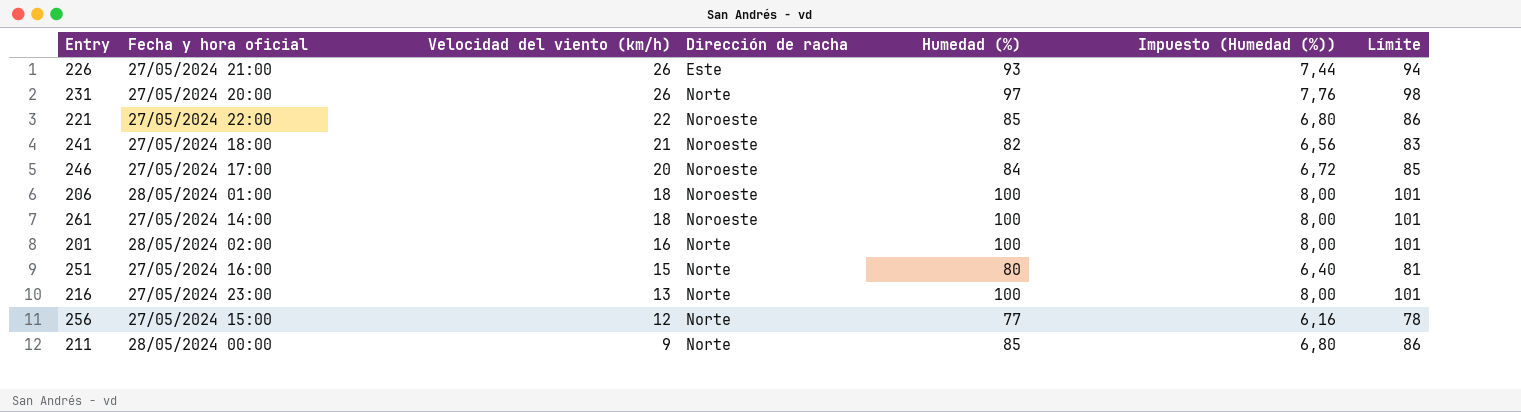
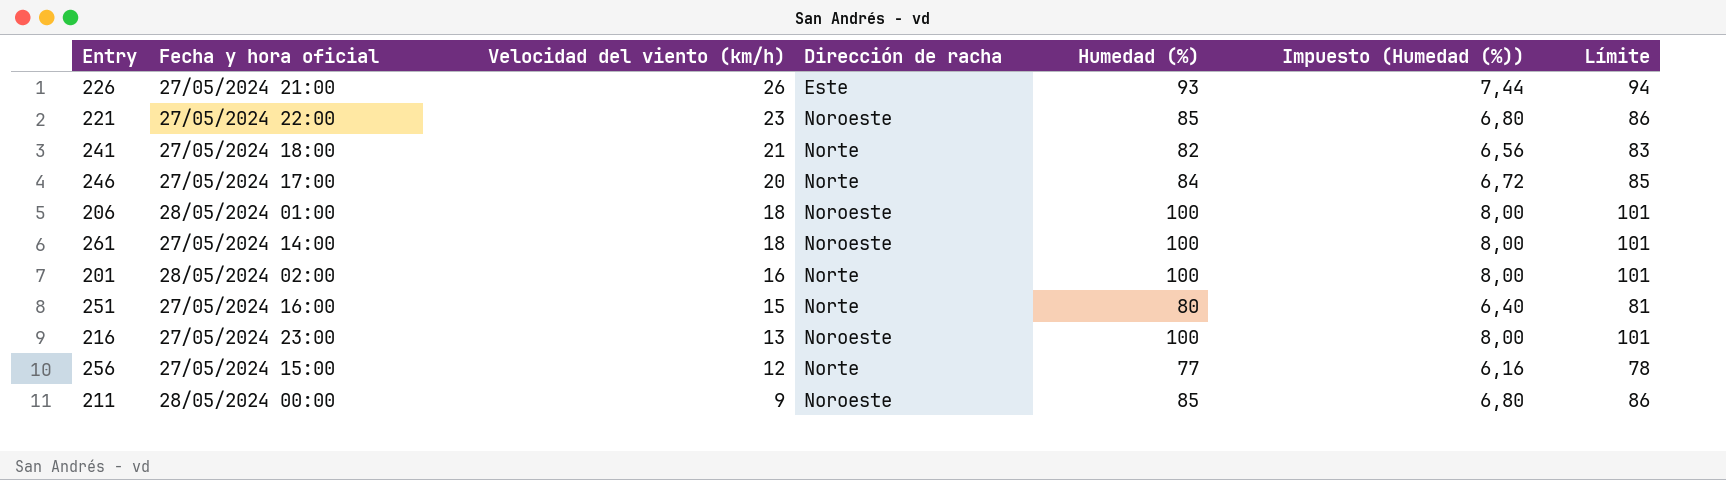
row 231: 27/05/2024 20:00 | 26 | Norte | 97 | 7,76 | 98 -> none
221 | Velocidad del viento (km/h): 22 -> 23
241 | Dirección de racha: Noroeste -> Norte
246 | Dirección de racha: Noroeste -> Norte
216 | Dirección de racha: Norte -> Noroeste
211 | Dirección de racha: Norte -> Noroeste

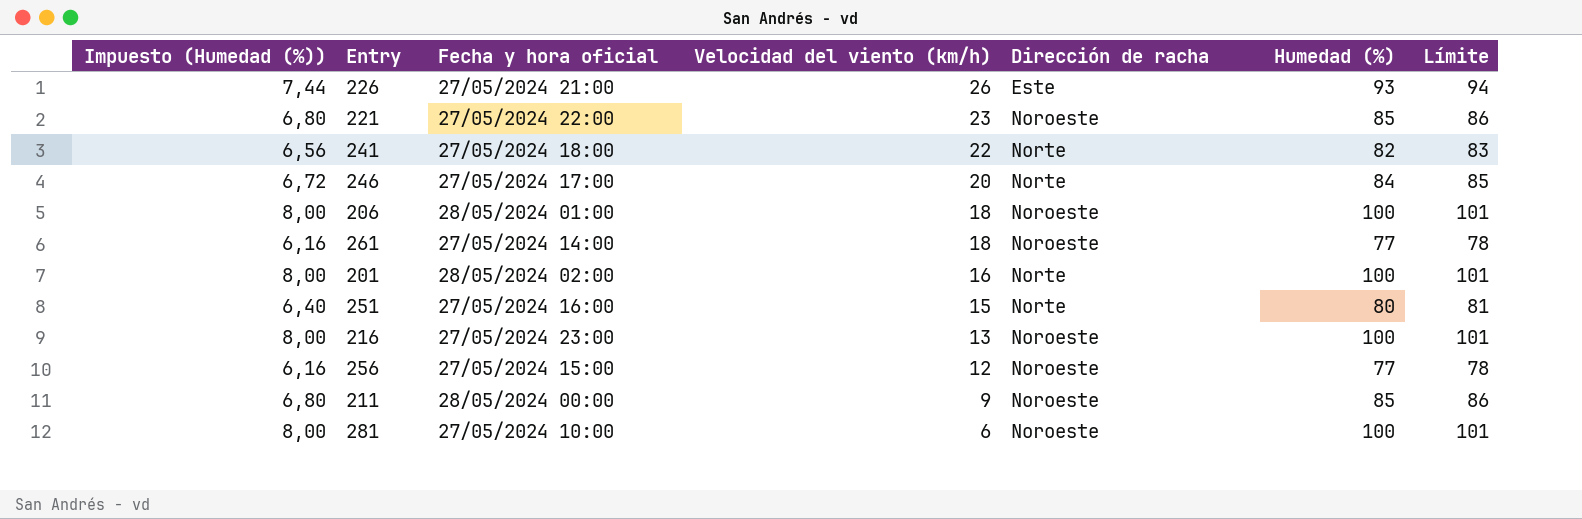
column Impuesto (Humedad (%)) | position: 6 -> 1
241 | Velocidad del viento (km/h): 21 -> 22
261 | Impuesto (Humedad (%)): 8,00 -> 6,16
261 | Humedad (%): 100 -> 77
261 | Límite: 101 -> 78
256 | Dirección de racha: Norte -> Noroeste
row 281: none -> 8,00 | 27/05/2024 10:00 | 6 | Noroeste | 100 | 101

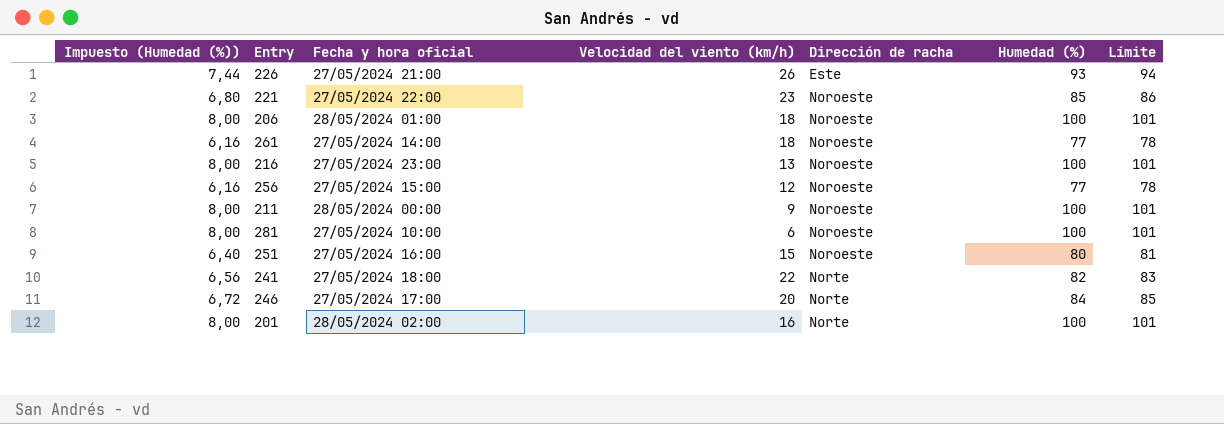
row order: Velocidad del viento (km/h) descending -> Dirección de racha ascending
211 | Impuesto (Humedad (%)): 6,80 -> 8,00
211 | Humedad (%): 85 -> 100
211 | Límite: 86 -> 101
251 | Dirección de racha: Norte -> Noroeste

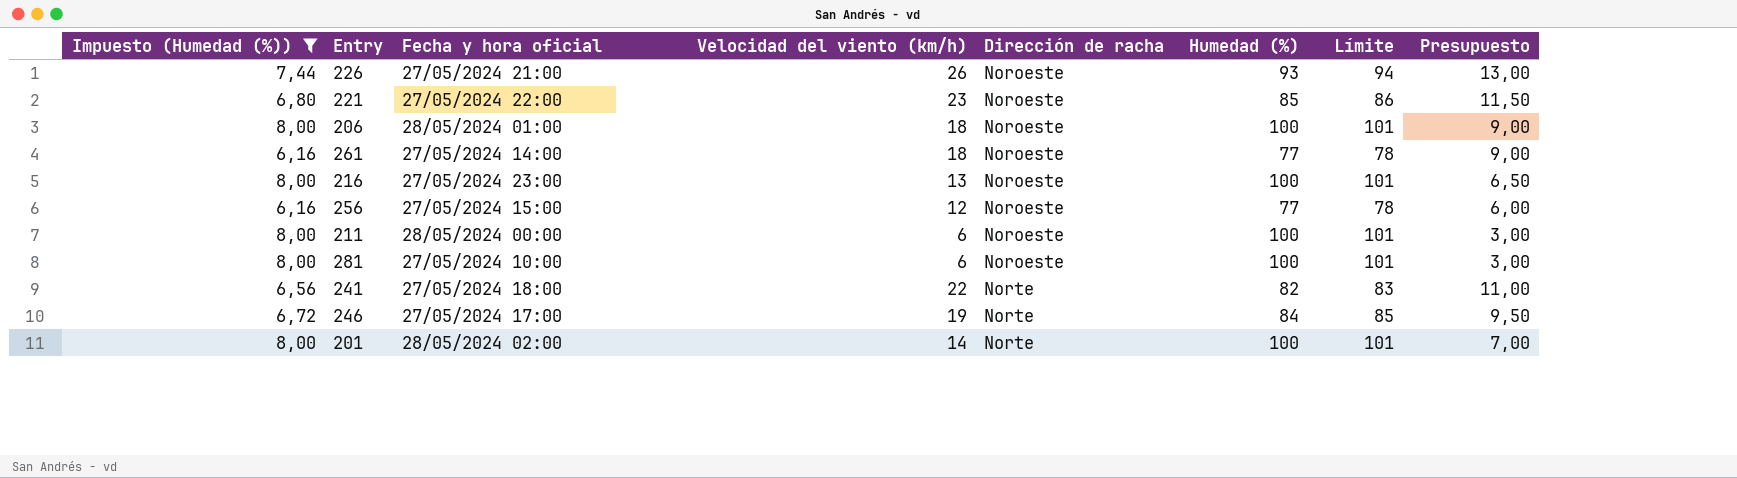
filter: none -> Impuesto (Humedad (%)) != 6,40
column Presupuesto | formula: none -> [Velocidad del viento (km/h)] * 0,5
226 | Dirección de racha: Este -> Noroeste
211 | Velocidad del viento (km/h): 9 -> 6
246 | Velocidad del viento (km/h): 20 -> 19
201 | Velocidad del viento (km/h): 16 -> 14

